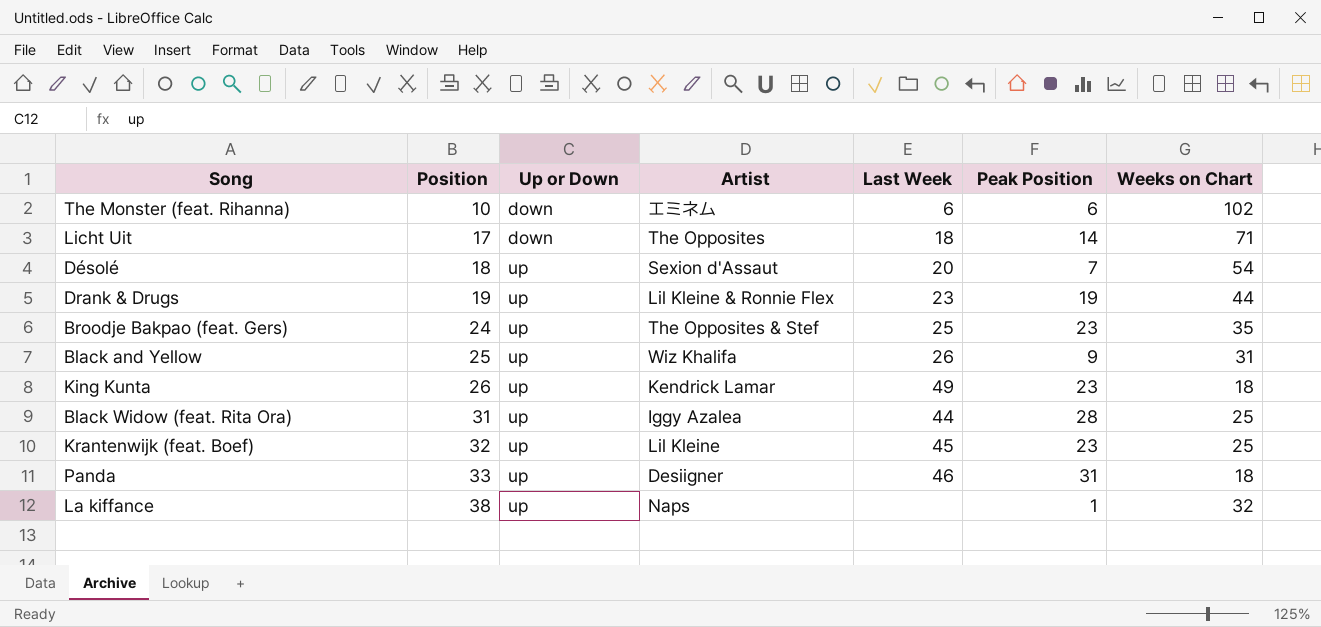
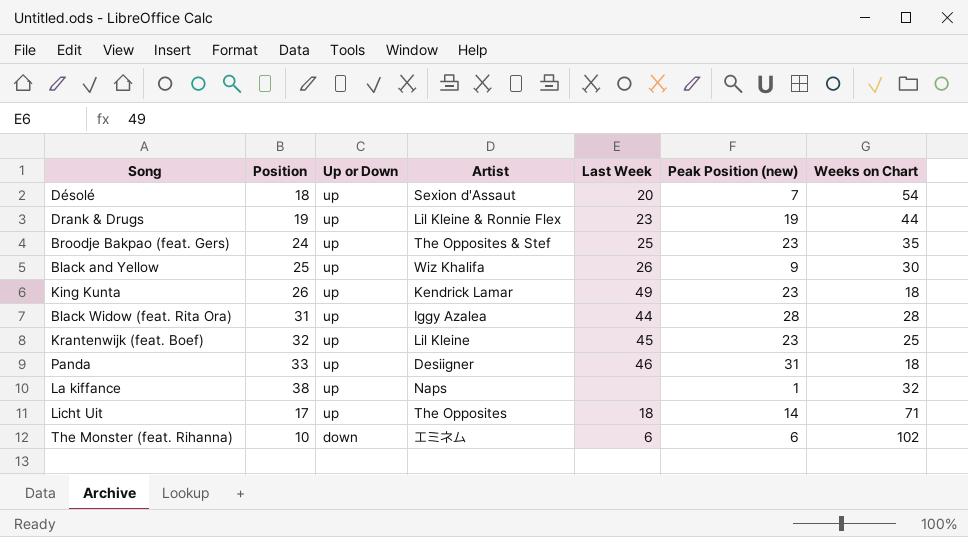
row order: Position ascending -> Up or Down descending
column name: Peak Position -> Peak Position (new)
Black and Yellow | Weeks on Chart: 31 -> 30
Black Widow (feat. Rita Ora) | Weeks on Chart: 25 -> 28
Licht Uit | Up or Down: down -> up

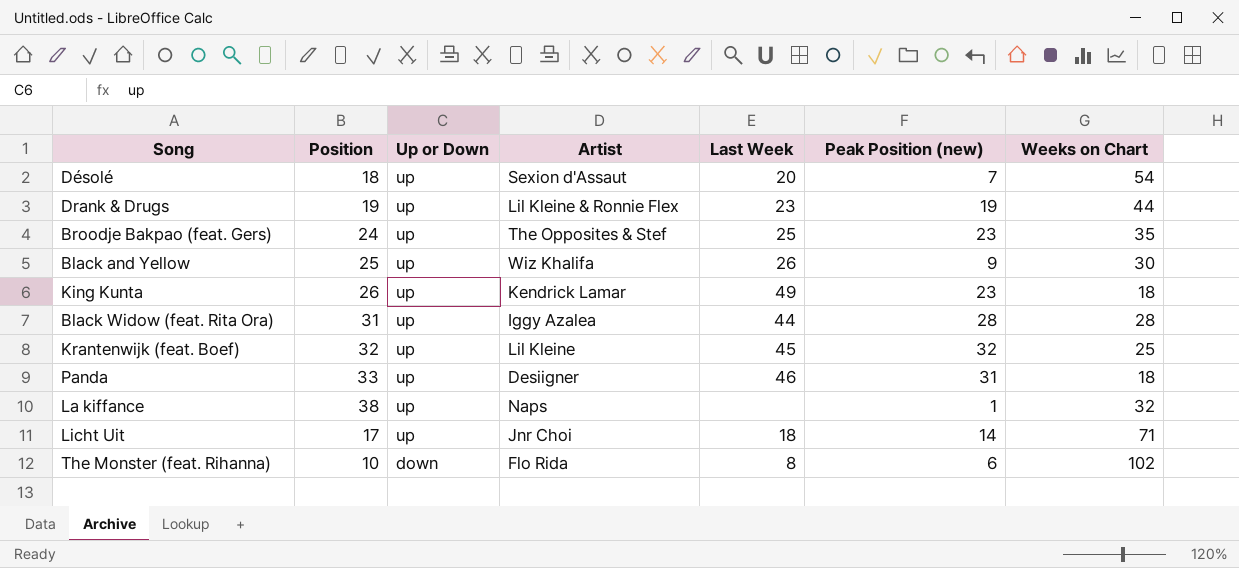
Krantenwijk (feat. Boef) | Peak Position (new): 23 -> 32
Licht Uit | Artist: The Opposites -> Jnr Choi
The Monster (feat. Rihanna) | Artist: エミネム -> Flo Rida
The Monster (feat. Rihanna) | Last Week: 6 -> 8

